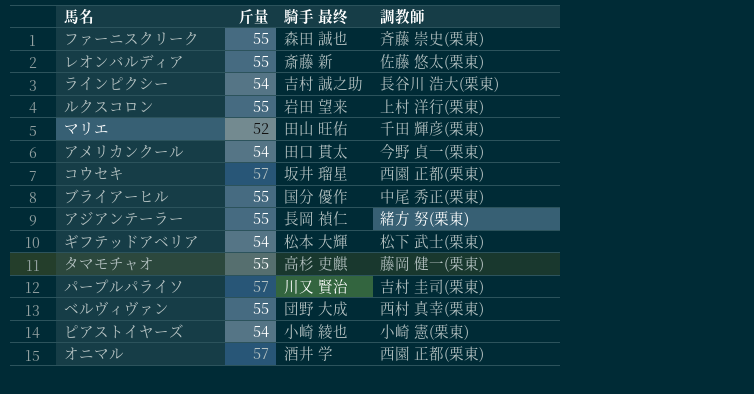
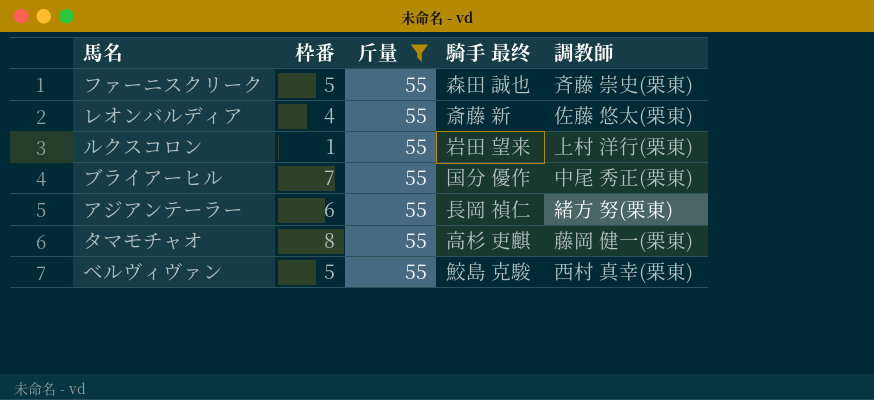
filter: none -> 斤量 = 55
column 枠番 | position: none -> 2
ベルヴィヴァン | 騎手 最终: 団野 大成 -> 鮫島 克駿

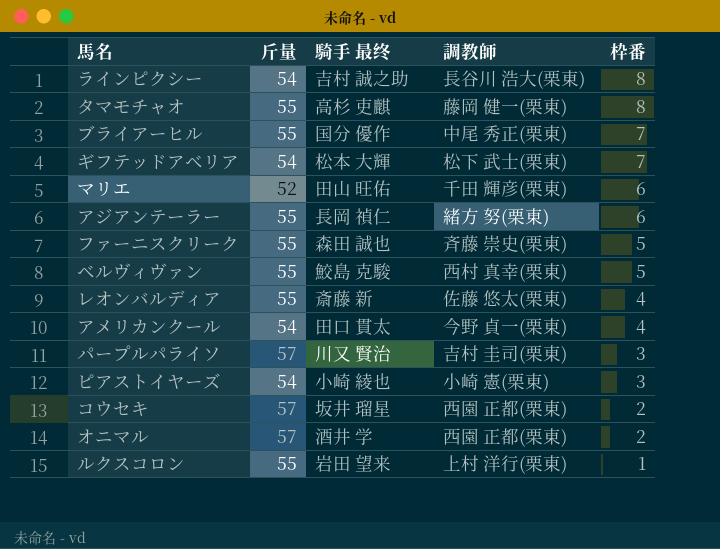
filter: 斤量 = 55 -> none
row order: none -> 枠番 descending
column 枠番 | position: 2 -> 5

